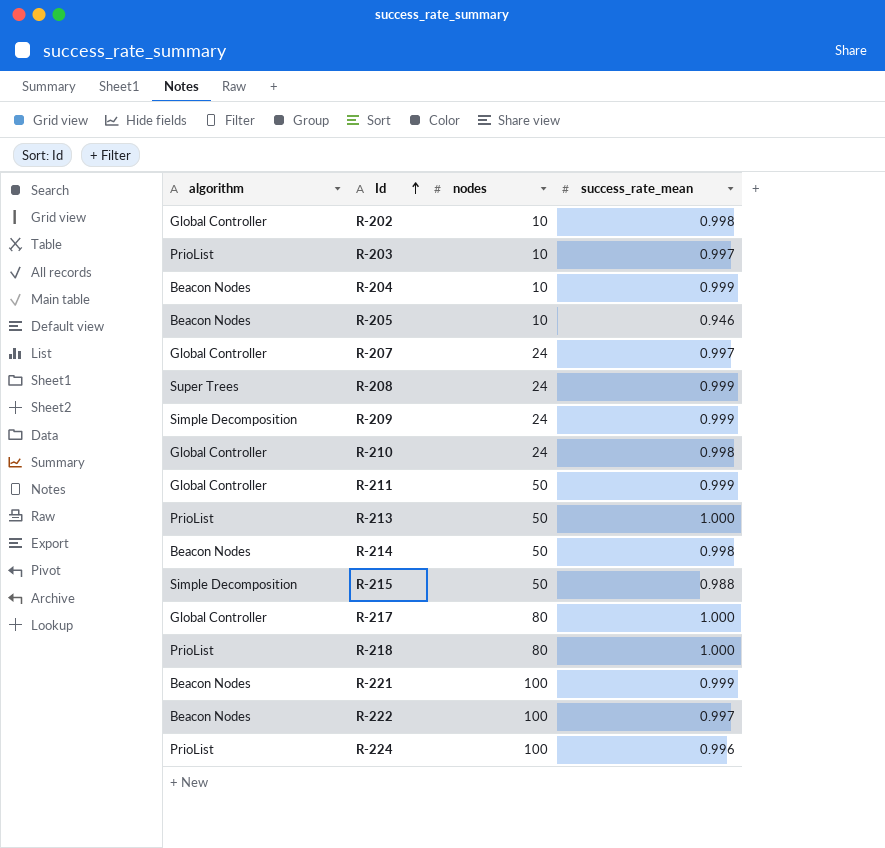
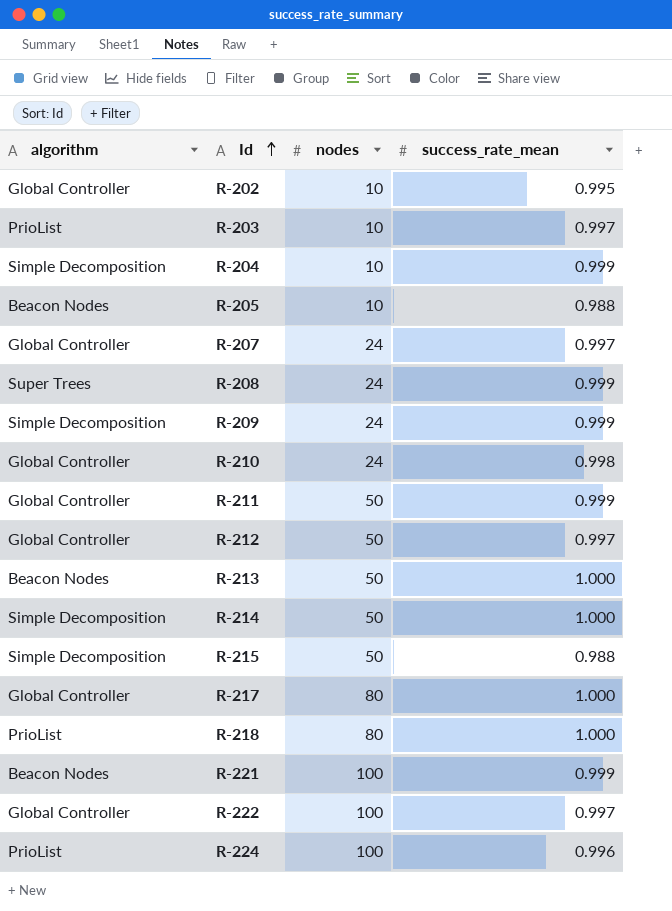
R-202 | success_rate_mean: 0.998 -> 0.995
R-204 | algorithm: Beacon Nodes -> Simple Decomposition
R-205 | success_rate_mean: 0.946 -> 0.988
row R-212: none -> Global Controller | 50 | 0.997
R-213 | algorithm: PrioList -> Beacon Nodes
R-214 | algorithm: Beacon Nodes -> Simple Decomposition
R-214 | success_rate_mean: 0.998 -> 1.000
R-222 | algorithm: Beacon Nodes -> Global Controller

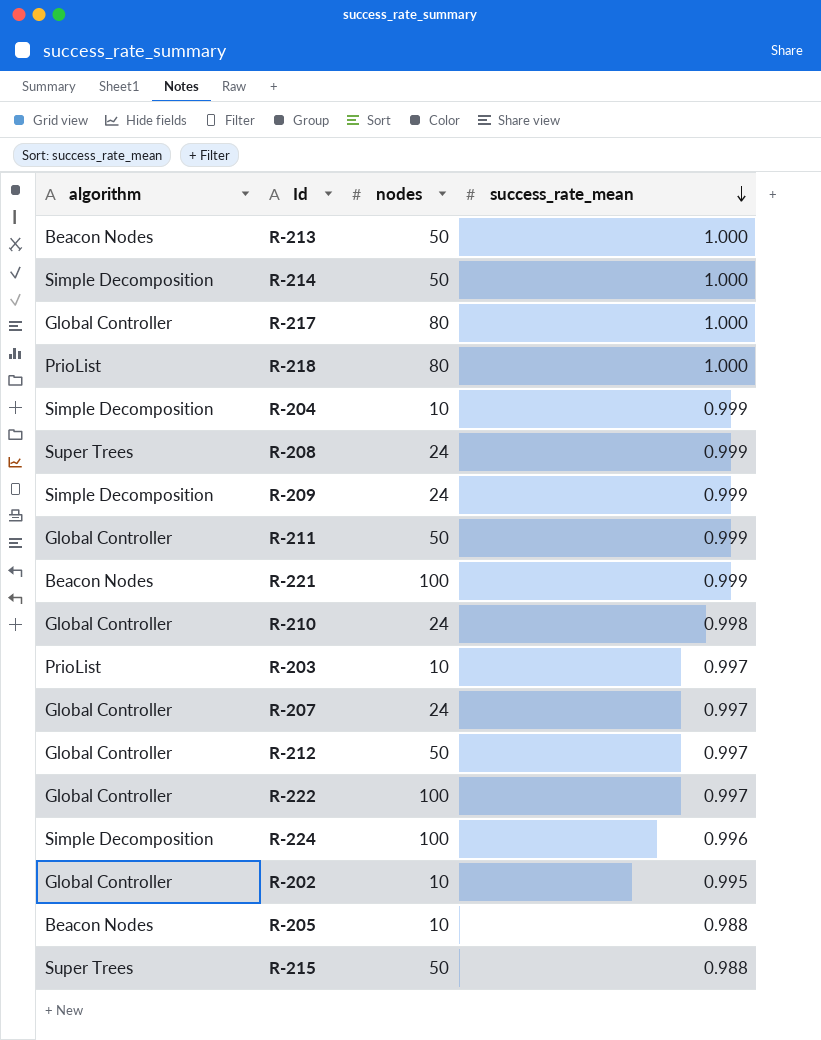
row order: Id ascending -> success_rate_mean descending
R-224 | algorithm: PrioList -> Simple Decomposition
R-215 | algorithm: Simple Decomposition -> Super Trees

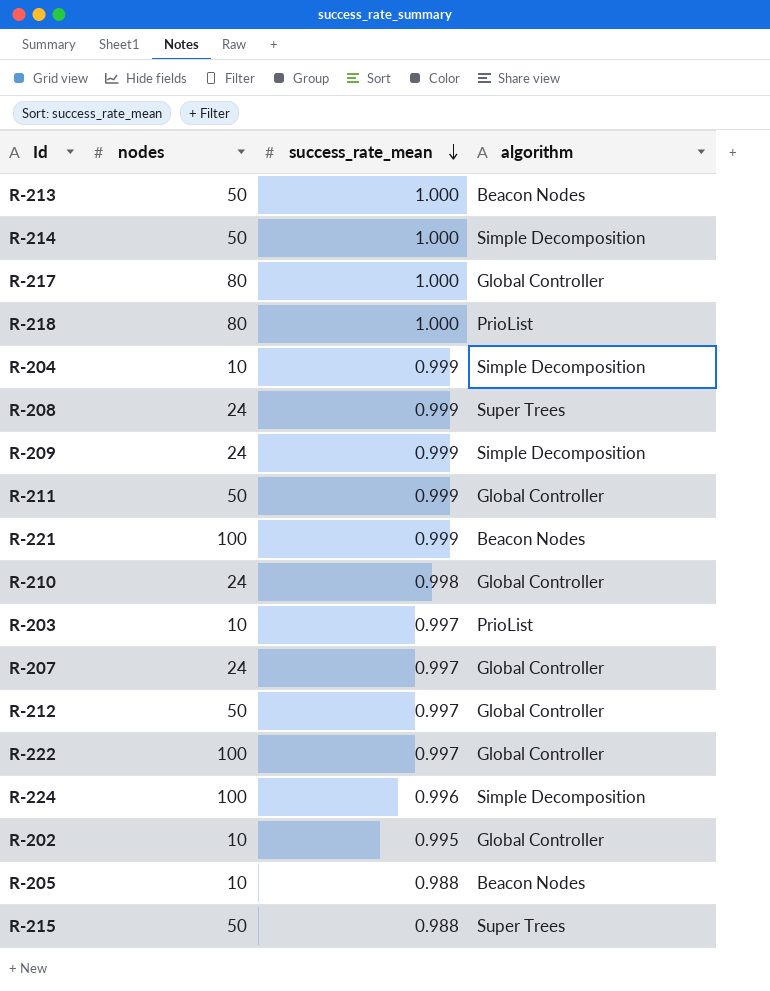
column algorithm | position: 1 -> 4

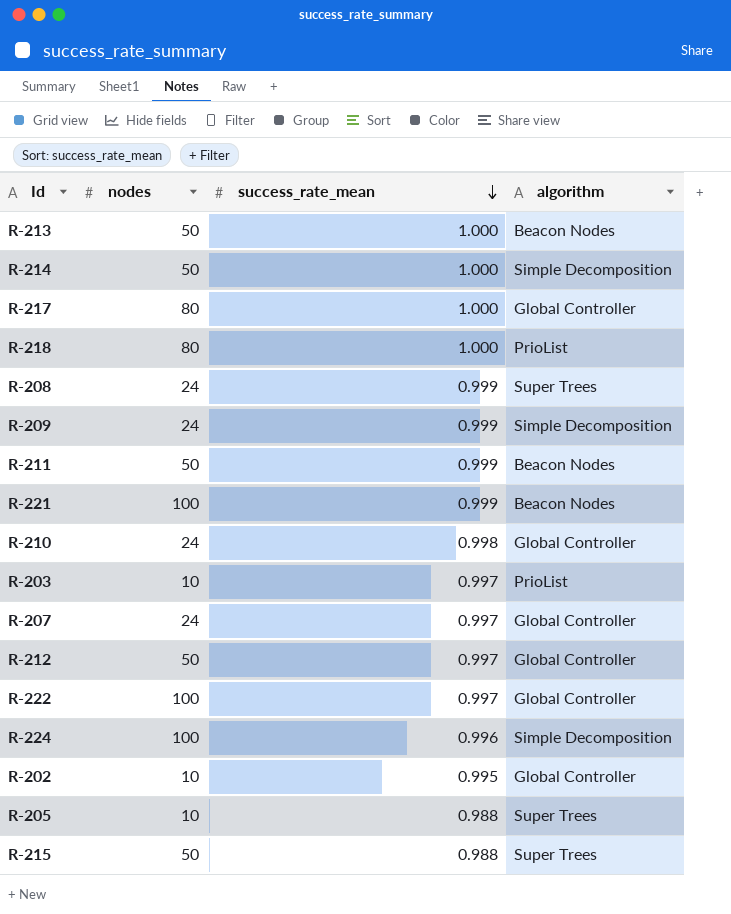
row R-204: 10 | 0.999 | Simple Decomposition -> none
R-211 | algorithm: Global Controller -> Beacon Nodes
R-205 | algorithm: Beacon Nodes -> Super Trees

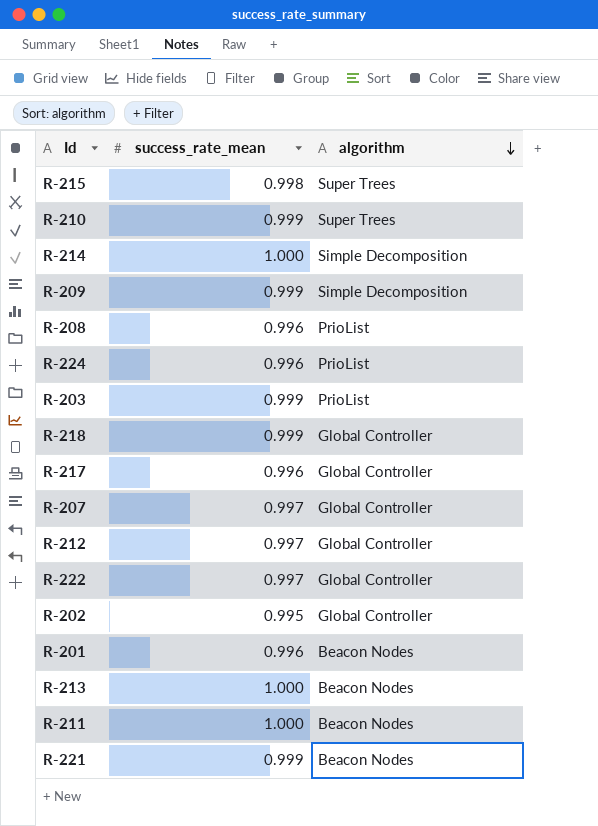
row order: success_rate_mean descending -> algorithm descending
column nodes | position: 2 -> none
row R-205: 10 | 0.988 | Super Trees -> none
R-215 | success_rate_mean: 0.988 -> 0.998
R-210 | success_rate_mean: 0.998 -> 0.999
R-210 | algorithm: Global Controller -> Super Trees
R-208 | success_rate_mean: 0.999 -> 0.996
R-208 | algorithm: Super Trees -> PrioList
R-224 | algorithm: Simple Decomposition -> PrioList
R-203 | success_rate_mean: 0.997 -> 0.999
R-218 | success_rate_mean: 1.000 -> 0.999
R-218 | algorithm: PrioList -> Global Controller
R-217 | success_rate_mean: 1.000 -> 0.996
row R-201: none -> 0.996 | Beacon Nodes
R-211 | success_rate_mean: 0.999 -> 1.000

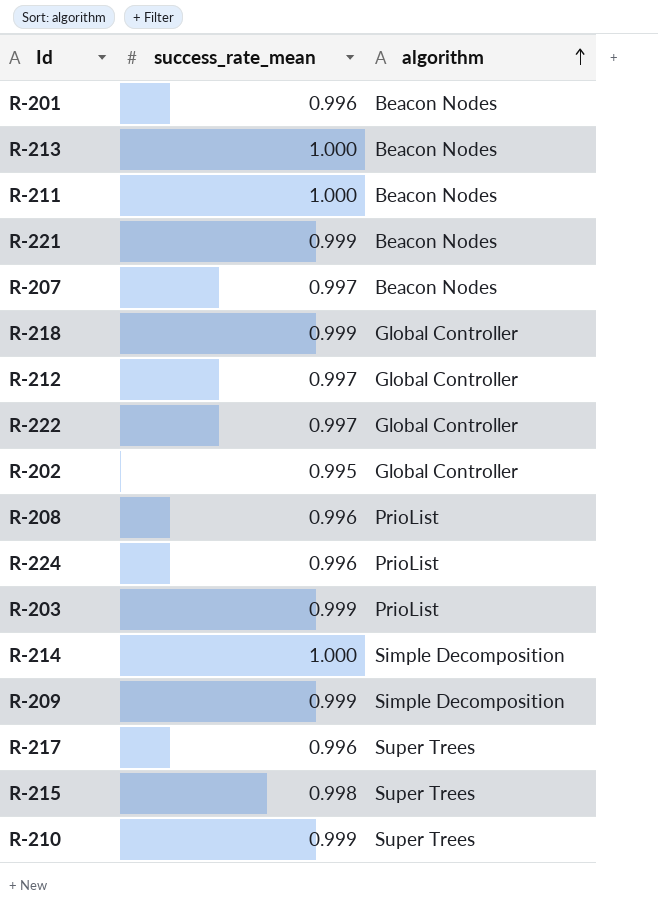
row order: algorithm descending -> algorithm ascending
R-207 | algorithm: Global Controller -> Beacon Nodes
R-217 | algorithm: Global Controller -> Super Trees

